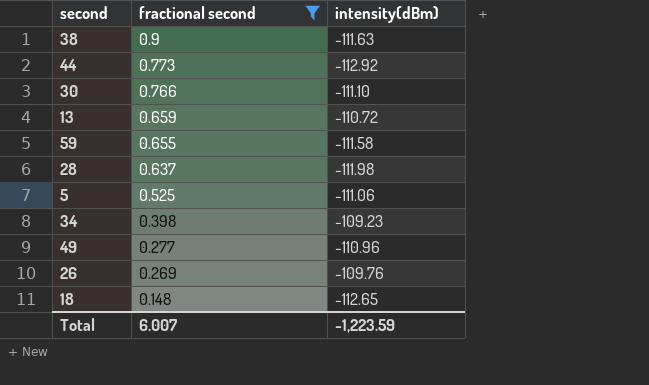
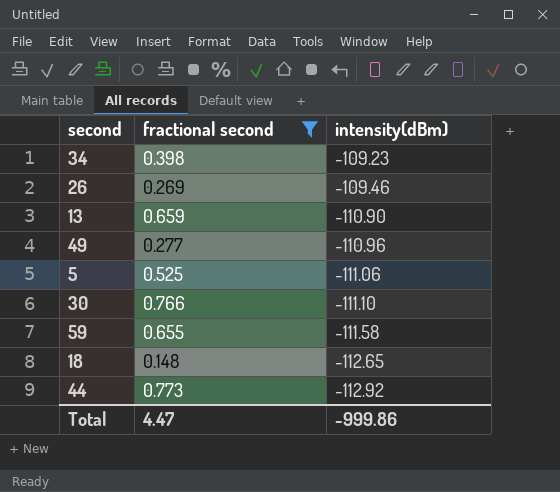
row order: fractional second descending -> intensity(dBm) descending
row 38: 0.9 | -111.63 -> none
row 28: 0.637 | -111.98 -> none
26 | intensity(dBm): -109.76 -> -109.46
13 | intensity(dBm): -110.72 -> -110.90
Total | fractional second: 6.007 -> 4.47
Total | intensity(dBm): -1,223.59 -> -999.86

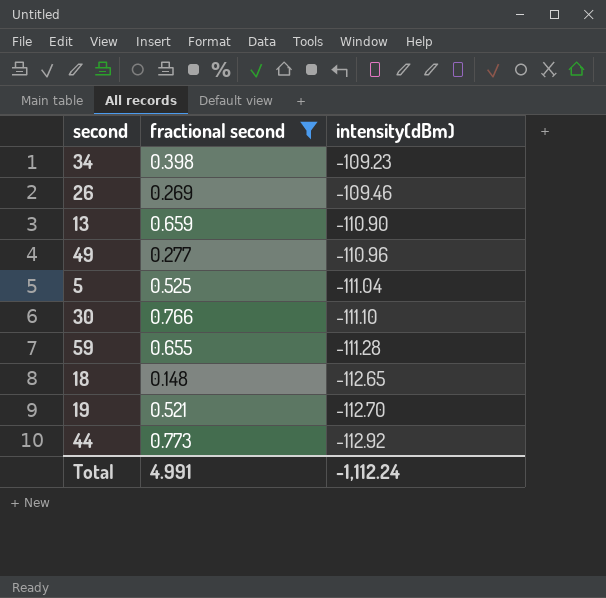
5 | intensity(dBm): -111.06 -> -111.04
59 | intensity(dBm): -111.58 -> -111.28
row 19: none -> 0.521 | -112.70
Total | fractional second: 4.47 -> 4.991
Total | intensity(dBm): -999.86 -> -1,112.24

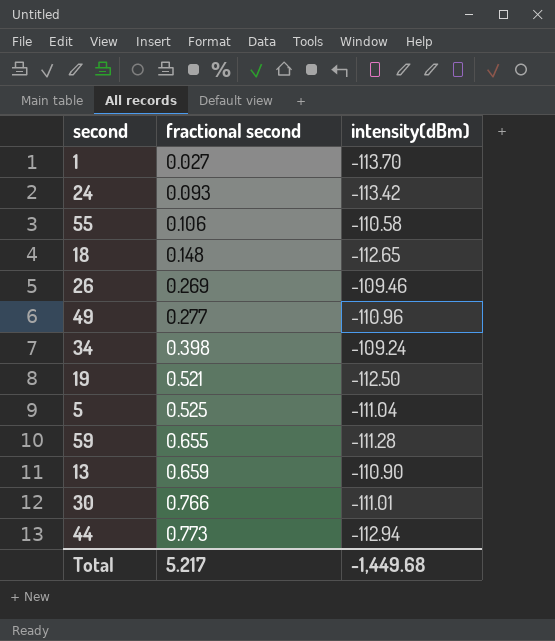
filter: fractional second >= 0.148 -> none
row order: intensity(dBm) descending -> fractional second ascending
34 | intensity(dBm): -109.23 -> -109.24
19 | intensity(dBm): -112.70 -> -112.50
30 | intensity(dBm): -111.10 -> -111.01
44 | intensity(dBm): -112.92 -> -112.94
Total | fractional second: 4.991 -> 5.217
Total | intensity(dBm): -1,112.24 -> -1,449.68

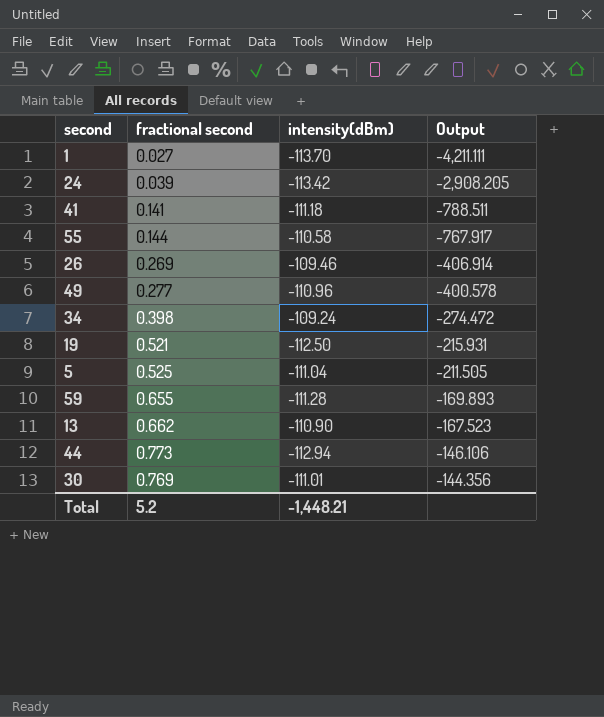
row order: fractional second ascending -> Output ascending
column Output | formula: none -> [intensity(dBm)] / [fractional second]
row 18: 0.148 | -112.65 -> none
24 | fractional second: 0.093 -> 0.039
row 41: none -> 0.141 | -111.18 | -788.511
55 | fractional second: 0.106 -> 0.144
13 | fractional second: 0.659 -> 0.662
30 | fractional second: 0.766 -> 0.769
Total | fractional second: 5.217 -> 5.2
Total | intensity(dBm): -1,449.68 -> -1,448.21

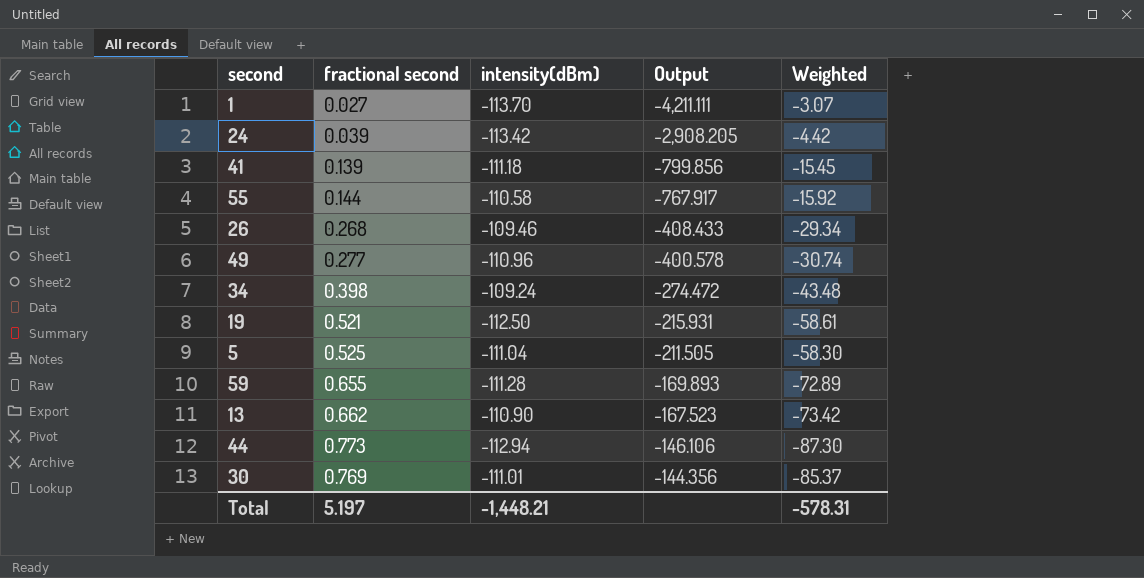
column Weighted | formula: none -> [fractional second] * [intensity(dBm)]
41 | fractional second: 0.141 -> 0.139
41 | Output: -788.511 -> -799.856
26 | fractional second: 0.269 -> 0.268
26 | Output: -406.914 -> -408.433
Total | fractional second: 5.2 -> 5.197

